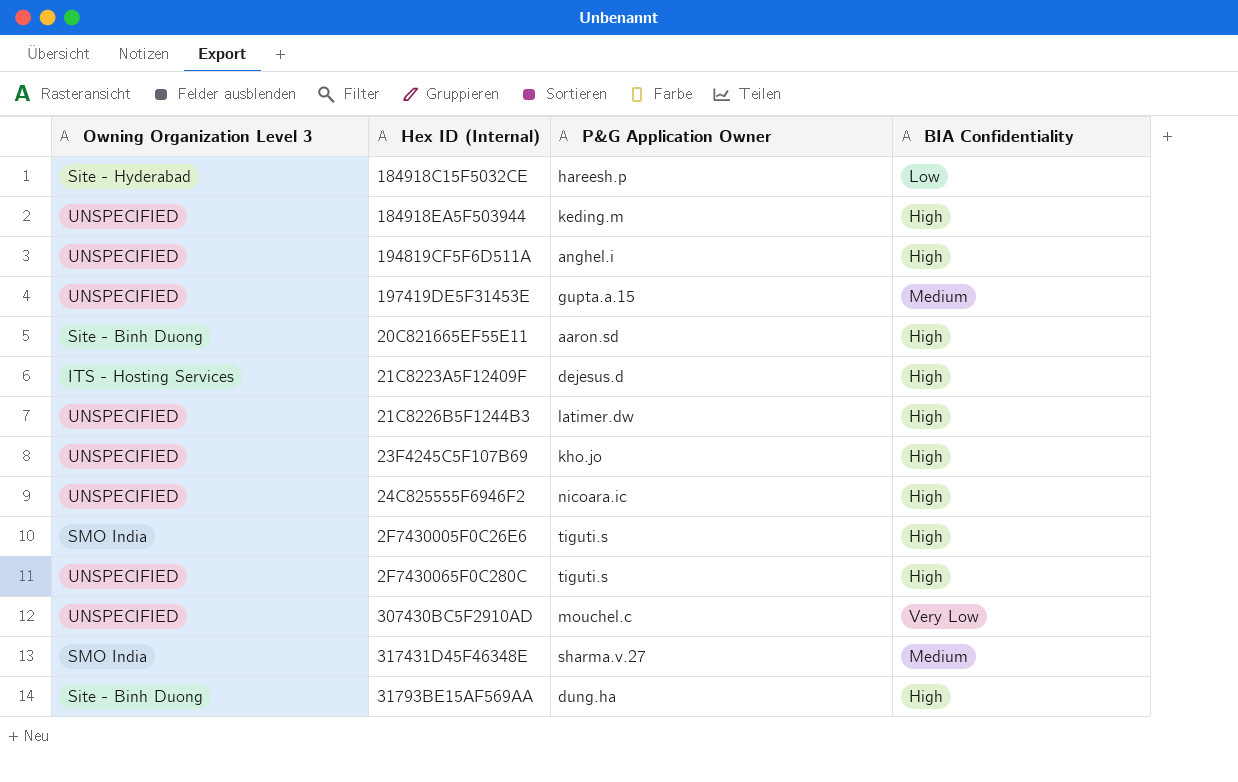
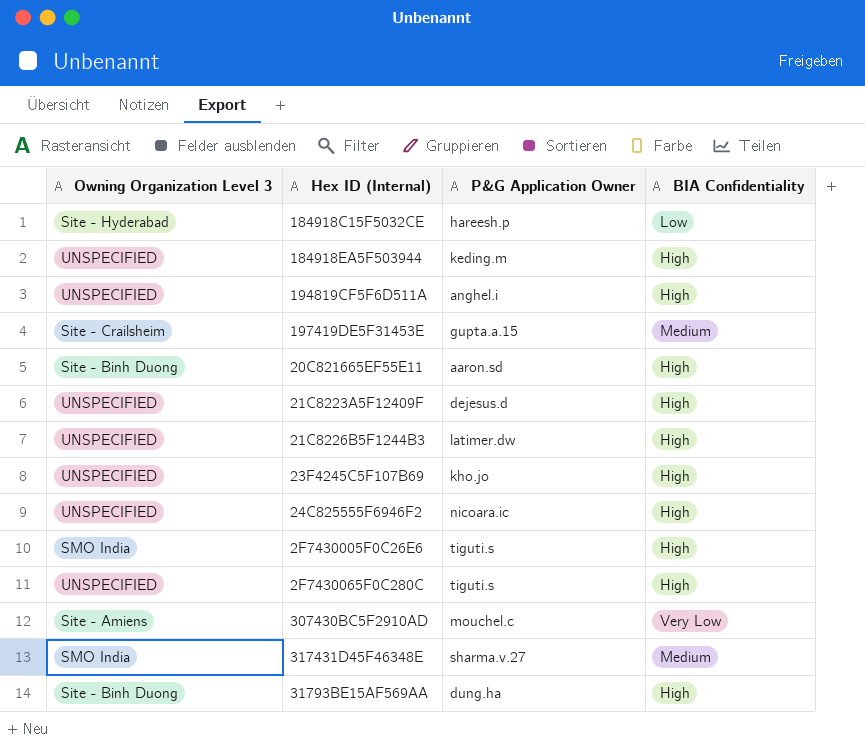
197419DE5F31453E | Owning Organization Level 3: UNSPECIFIED -> Site - Crailsheim
21C8223A5F12409F | Owning Organization Level 3: ITS - Hosting Services -> UNSPECIFIED
307430BC5F2910AD | Owning Organization Level 3: UNSPECIFIED -> Site - Amiens

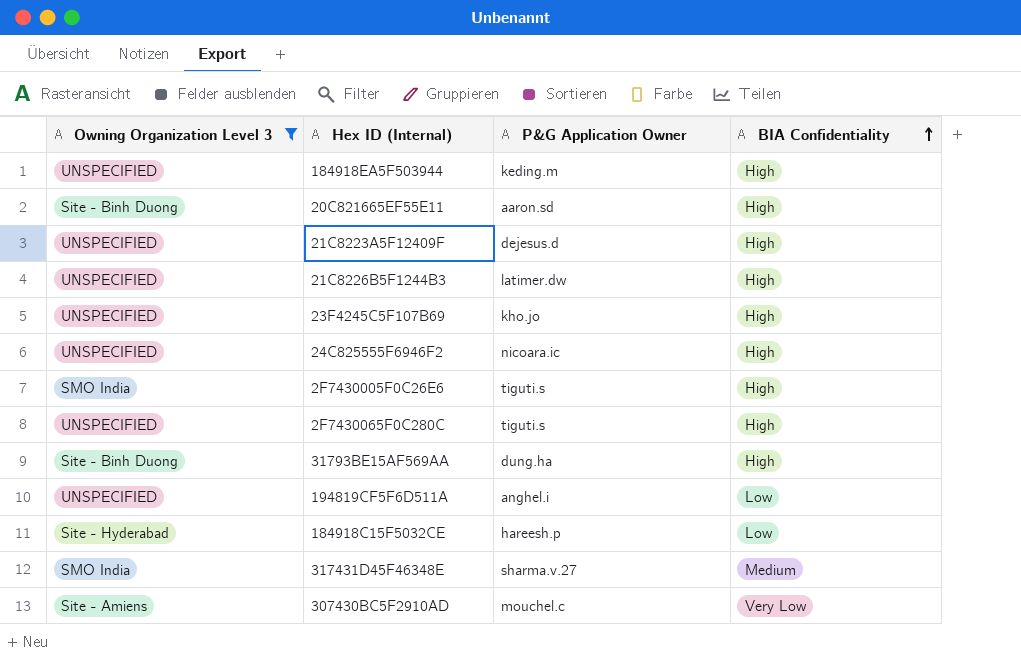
filter: none -> Owning Organization Level 3 != Site - Crailsheim
row order: none -> BIA Confidentiality ascending
194819CF5F6D511A | BIA Confidentiality: High -> Low

